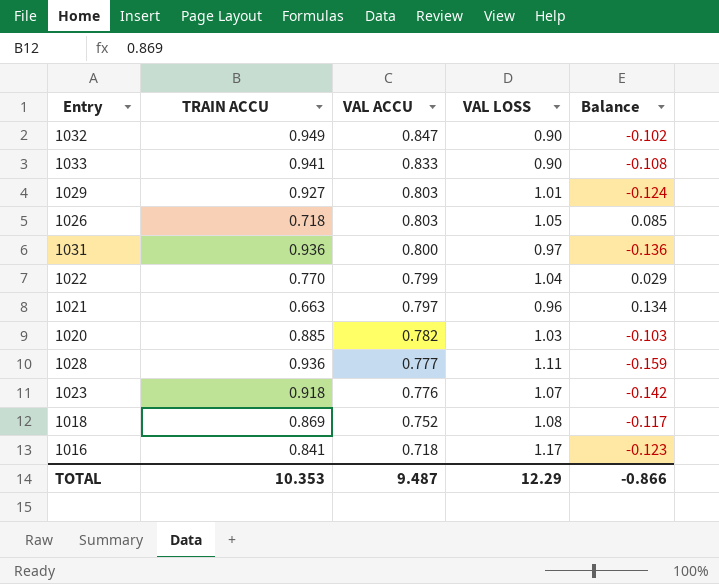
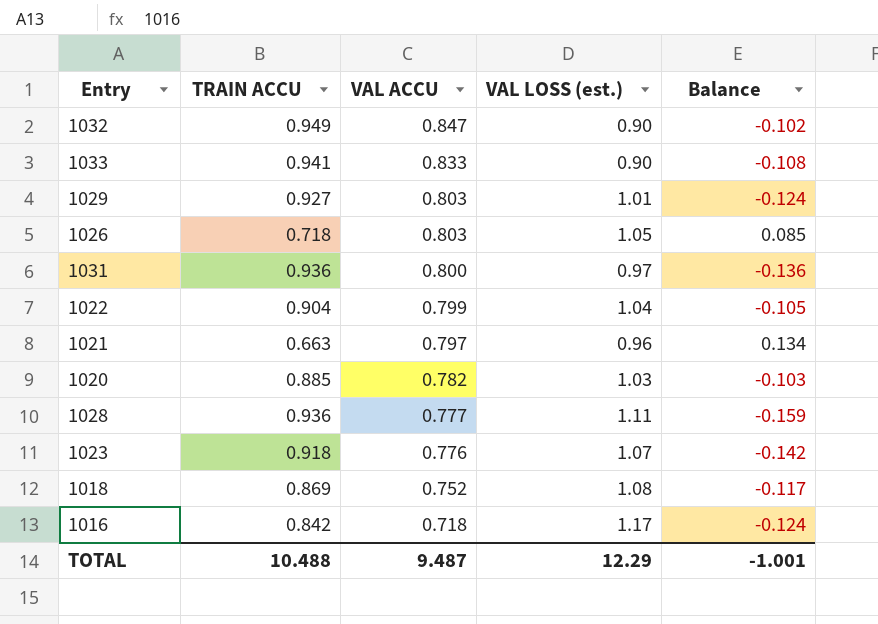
column name: VAL LOSS -> VAL LOSS (est.)
1022 | TRAIN ACCU: 0.770 -> 0.904
1022 | Balance: 0.029 -> -0.105
1016 | TRAIN ACCU: 0.841 -> 0.842
1016 | Balance: -0.123 -> -0.124
TOTAL | TRAIN ACCU: 10.353 -> 10.488
TOTAL | Balance: -0.866 -> -1.001

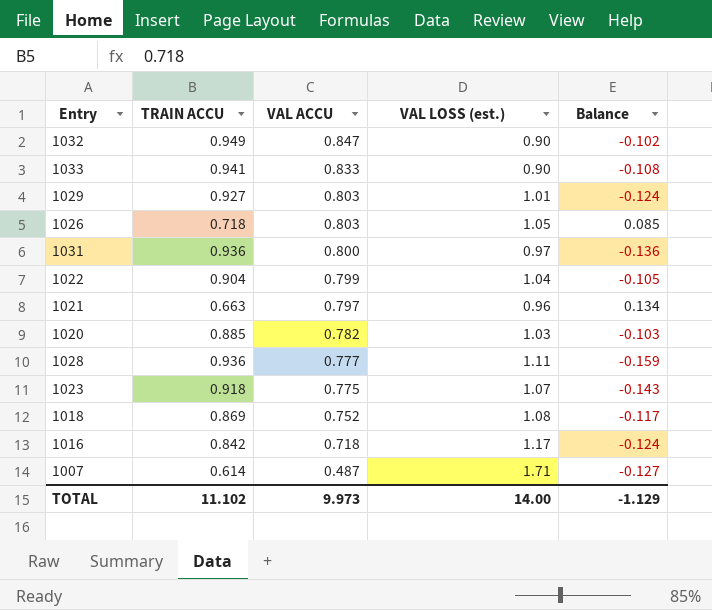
1023 | VAL ACCU: 0.776 -> 0.775
1023 | Balance: -0.142 -> -0.143
row 1007: none -> 0.614 | 0.487 | 1.71 | -0.127
TOTAL | TRAIN ACCU: 10.488 -> 11.102
TOTAL | VAL ACCU: 9.487 -> 9.973
TOTAL | VAL LOSS (est.): 12.29 -> 14.00
TOTAL | Balance: -1.001 -> -1.129

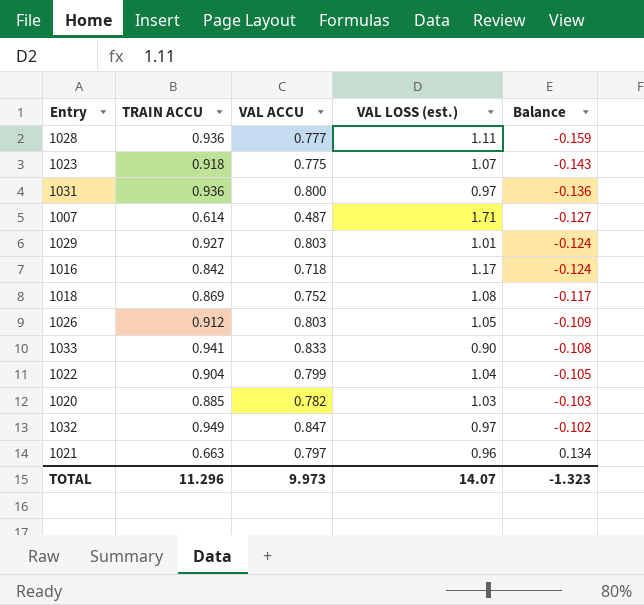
row order: VAL ACCU descending -> Balance ascending
1026 | TRAIN ACCU: 0.718 -> 0.912
1026 | Balance: 0.085 -> -0.109
1032 | VAL LOSS (est.): 0.90 -> 0.97
TOTAL | TRAIN ACCU: 11.102 -> 11.296
TOTAL | VAL LOSS (est.): 14.00 -> 14.07
TOTAL | Balance: -1.129 -> -1.323

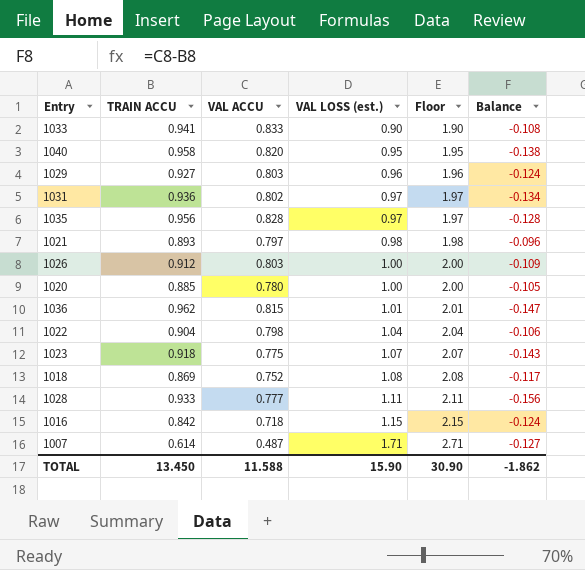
row order: Balance ascending -> VAL LOSS (est.) ascending
column Floor | formula: none -> [VAL LOSS (est.)] + 1
row 1032: 0.949 | 0.847 | 0.97 | -0.102 -> none
row 1040: none -> 0.958 | 0.820 | 0.95 | 1.95 | -0.138
1029 | VAL LOSS (est.): 1.01 -> 0.96
1031 | VAL ACCU: 0.800 -> 0.802
1031 | Balance: -0.136 -> -0.134
row 1035: none -> 0.956 | 0.828 | 0.97 | 1.97 | -0.128
1021 | TRAIN ACCU: 0.663 -> 0.893
1021 | VAL LOSS (est.): 0.96 -> 0.98
1021 | Balance: 0.134 -> -0.096
1026 | VAL LOSS (est.): 1.05 -> 1.00
1020 | VAL ACCU: 0.782 -> 0.780
1020 | VAL LOSS (est.): 1.03 -> 1.00
1020 | Balance: -0.103 -> -0.105
row 1036: none -> 0.962 | 0.815 | 1.01 | 2.01 | -0.147
1022 | VAL ACCU: 0.799 -> 0.798
1022 | Balance: -0.105 -> -0.106
1028 | TRAIN ACCU: 0.936 -> 0.933
1028 | Balance: -0.159 -> -0.156
1016 | VAL LOSS (est.): 1.17 -> 1.15
TOTAL | TRAIN ACCU: 11.296 -> 13.450
TOTAL | VAL ACCU: 9.973 -> 11.588
TOTAL | VAL LOSS (est.): 14.07 -> 15.90
TOTAL | Balance: -1.323 -> -1.862

